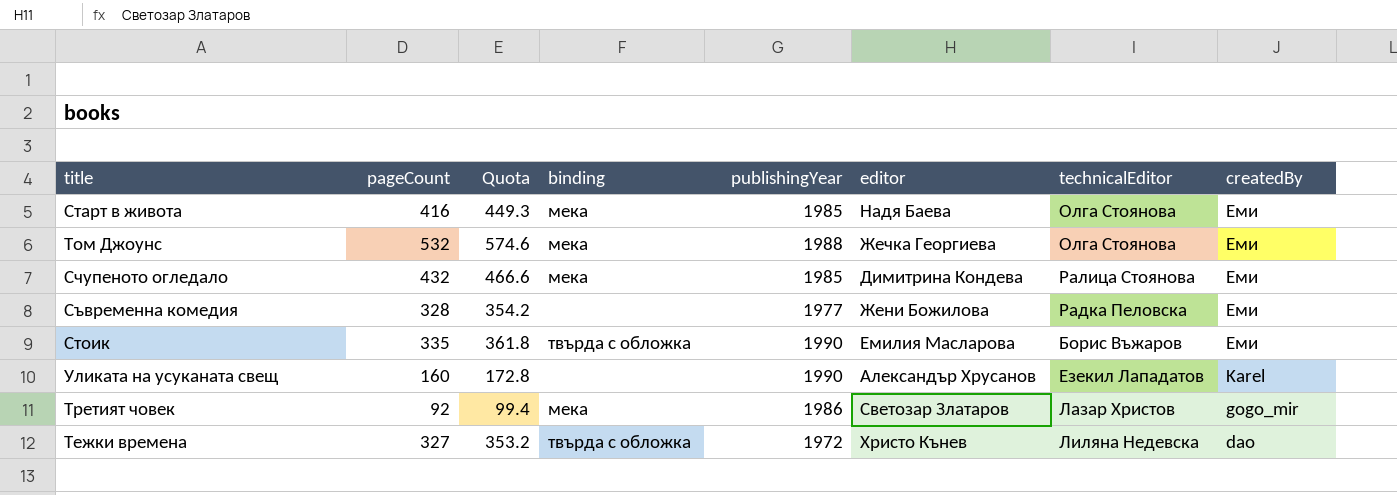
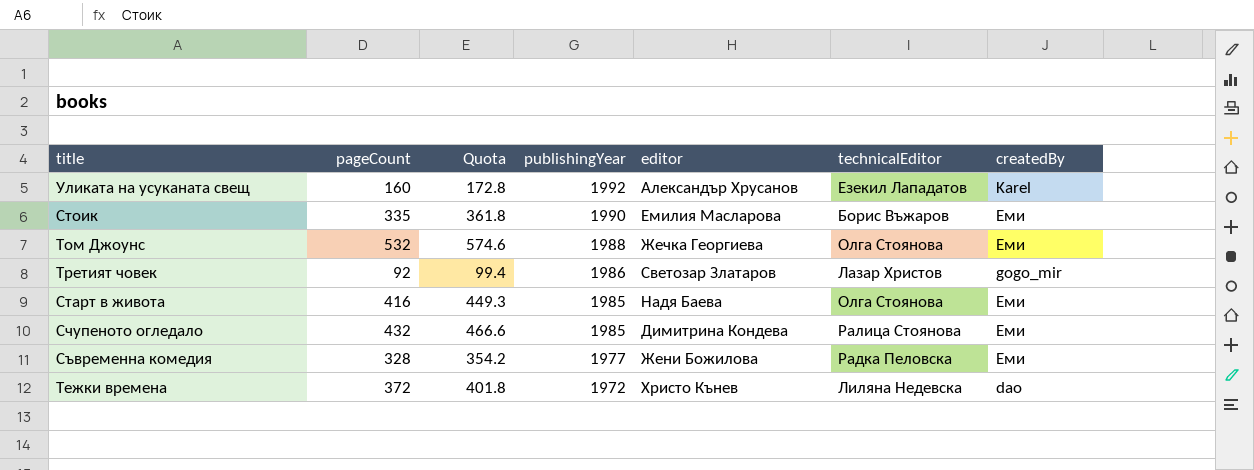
row order: createdBy descending -> publishingYear descending
column binding | position: 4 -> none
Уликата на усуканата свещ | publishingYear: 1990 -> 1992
Тежки времена | pageCount: 327 -> 372
Тежки времена | Quota: 353.2 -> 401.8

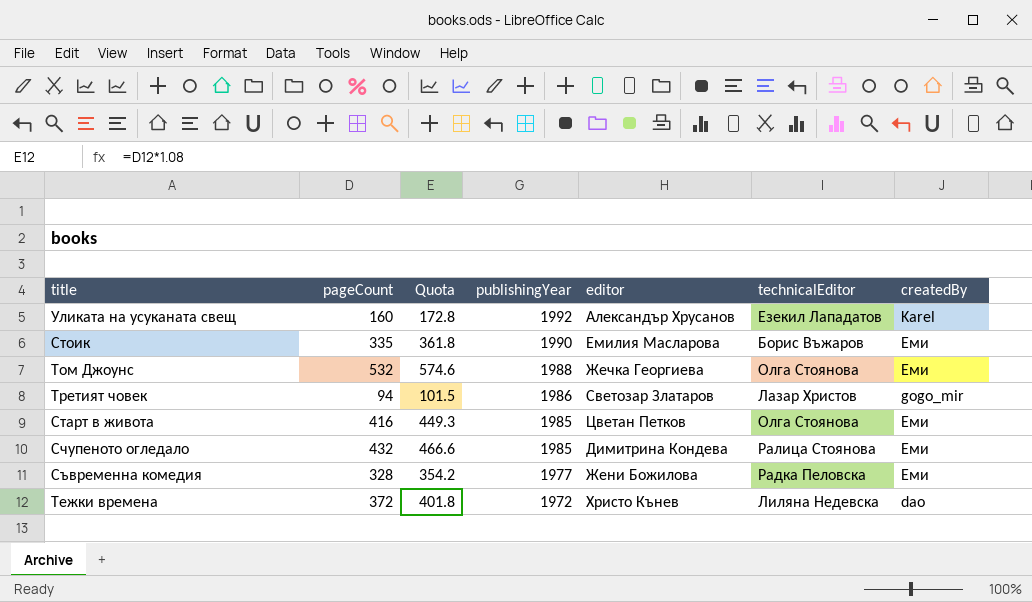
Третият човек | pageCount: 92 -> 94
Третият човек | Quota: 99.4 -> 101.5
Старт в живота | editor: Надя Баева -> Цветан Петков

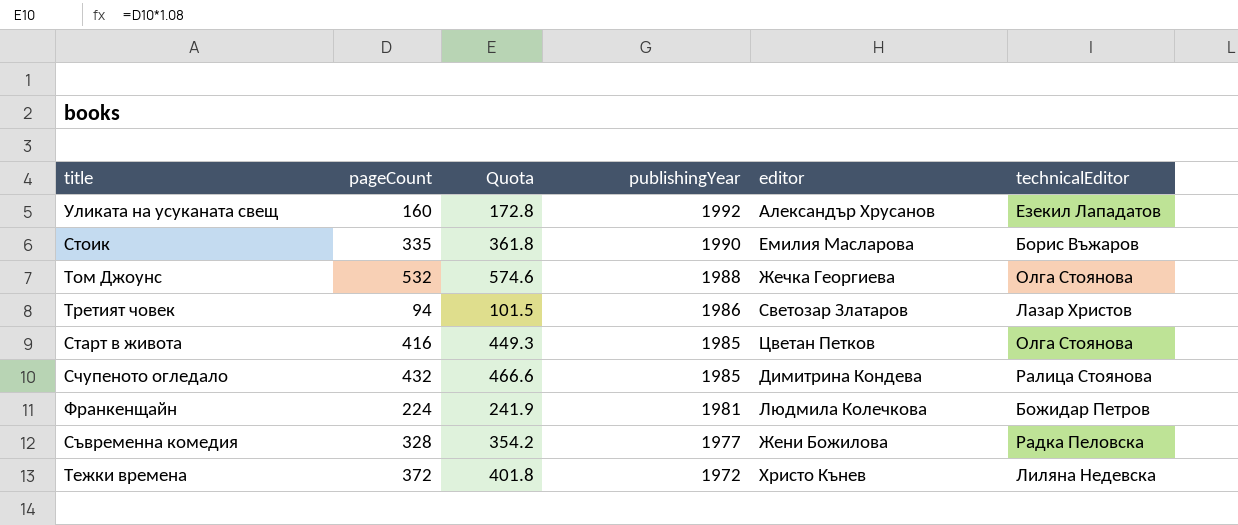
column createdBy | position: 7 -> none
row Франкенщайн: none -> 224 | 241.9 | 1981 | Людмила Колечкова | Божидар Петров

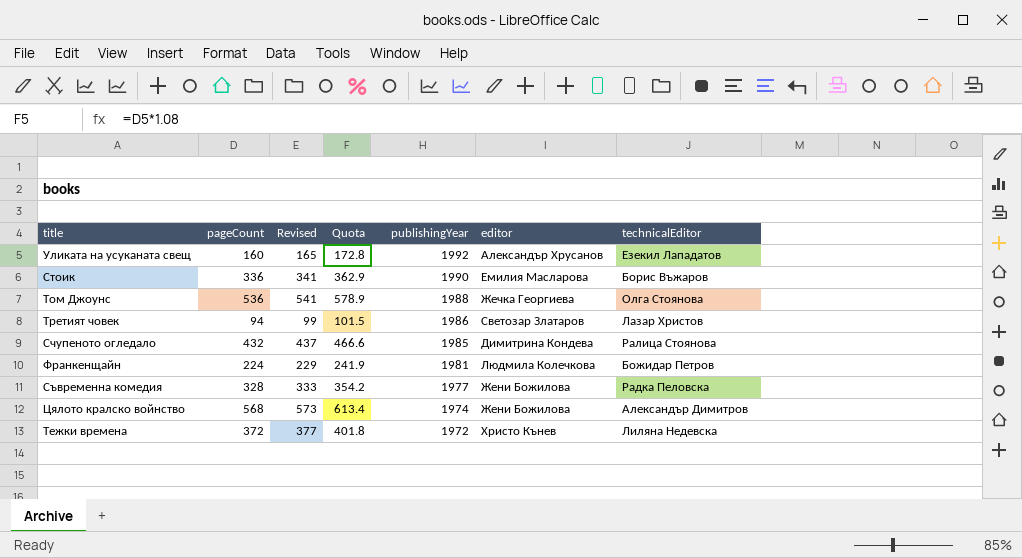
column Revised | formula: none -> [pageCount] + 5
row Старт в живота: 416 | 449.3 | 1985 | Цветан Петков | Олга Стоянова -> none
Стоик | pageCount: 335 -> 336
Стоик | Quota: 361.8 -> 362.9
Том Джоунс | pageCount: 532 -> 536
Том Джоунс | Quota: 574.6 -> 578.9
row Цялото кралско войнство: none -> 568 | 573 | 613.4 | 1974 | Жени Божилова | Александър Димитров

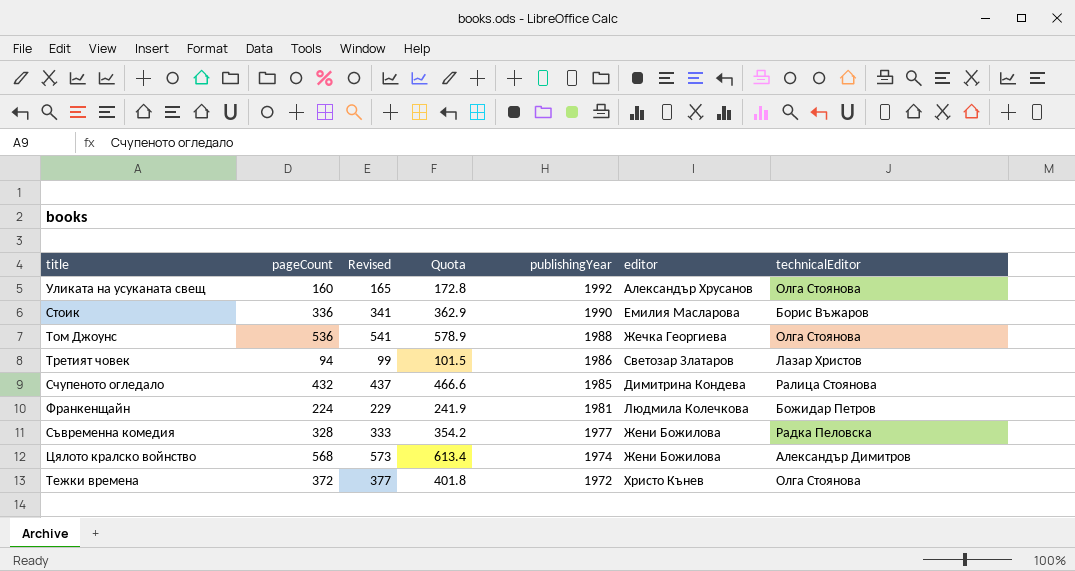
Уликата на усуканата свещ | technicalEditor: Езекил Лападатов -> Олга Стоянова
Тежки времена | technicalEditor: Лиляна Недевска -> Олга Стоянова

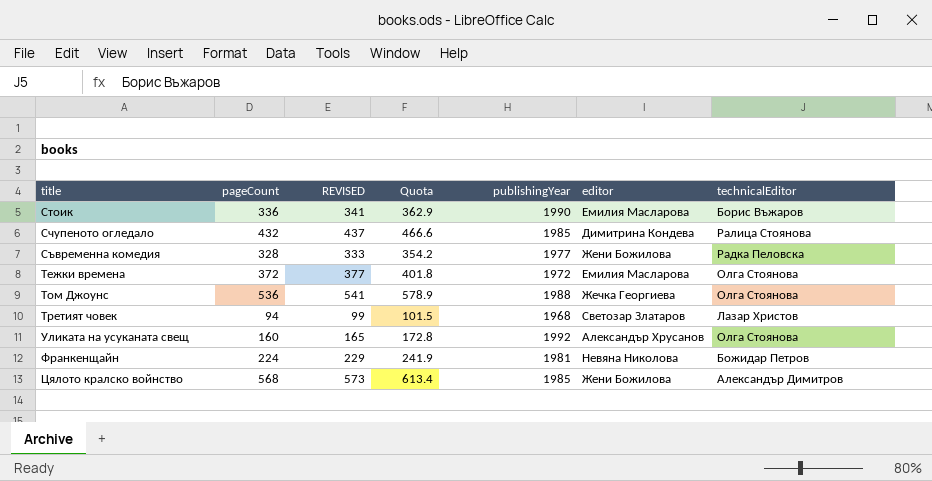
row order: publishingYear descending -> title ascending
column name: Revised -> REVISED
Тежки времена | editor: Христо Кънев -> Емилия Масларова
Третият човек | publishingYear: 1986 -> 1968
Франкенщайн | editor: Людмила Колечкова -> Невяна Николова
Цялото кралско войнство | publishingYear: 1974 -> 1985

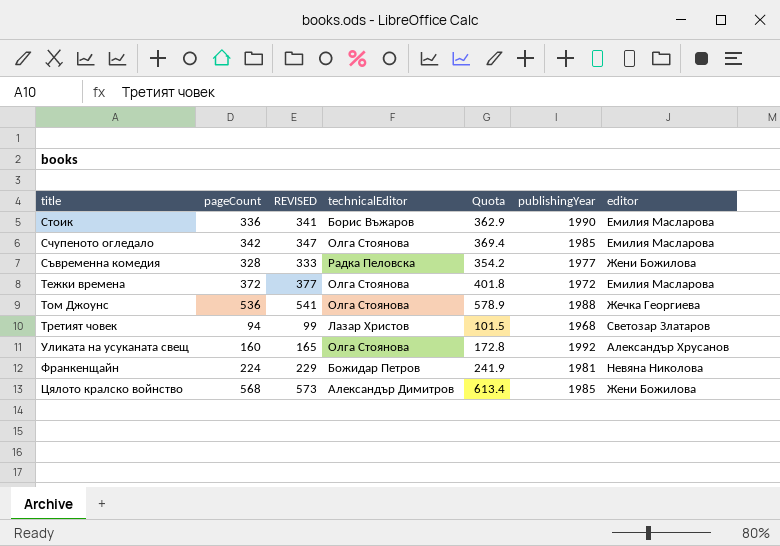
column technicalEditor | position: 7 -> 4
Счупеното огледало | pageCount: 432 -> 342
Счупеното огледало | REVISED: 437 -> 347
Счупеното огледало | technicalEditor: Ралица Стоянова -> Олга Стоянова
Счупеното огледало | Quota: 466.6 -> 369.4
Счупеното огледало | editor: Димитрина Кондева -> Емилия Масларова

